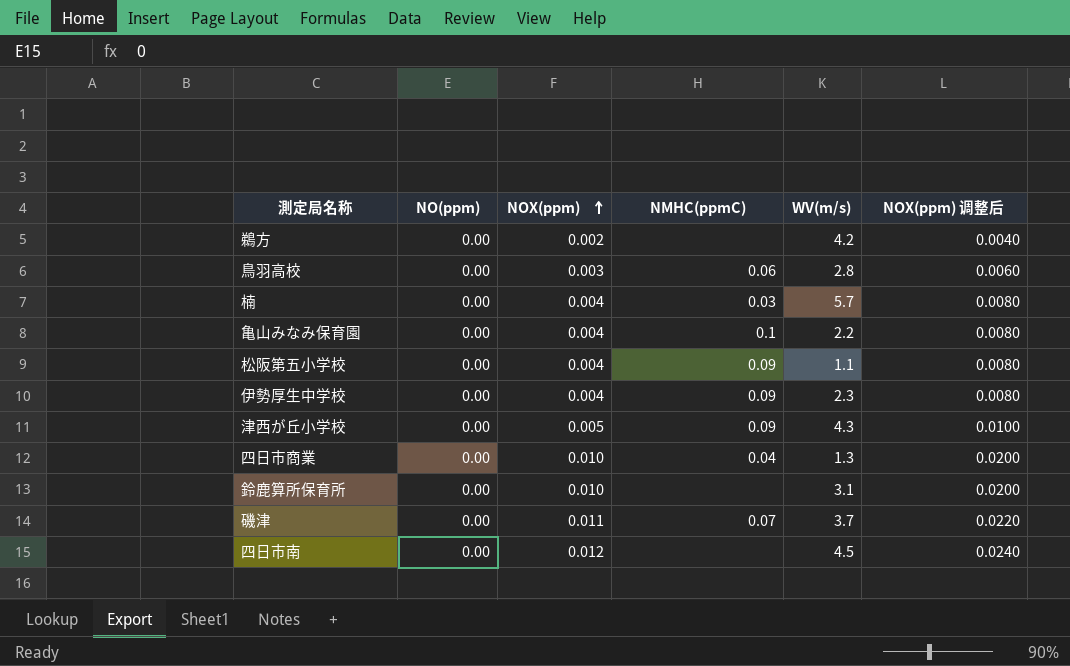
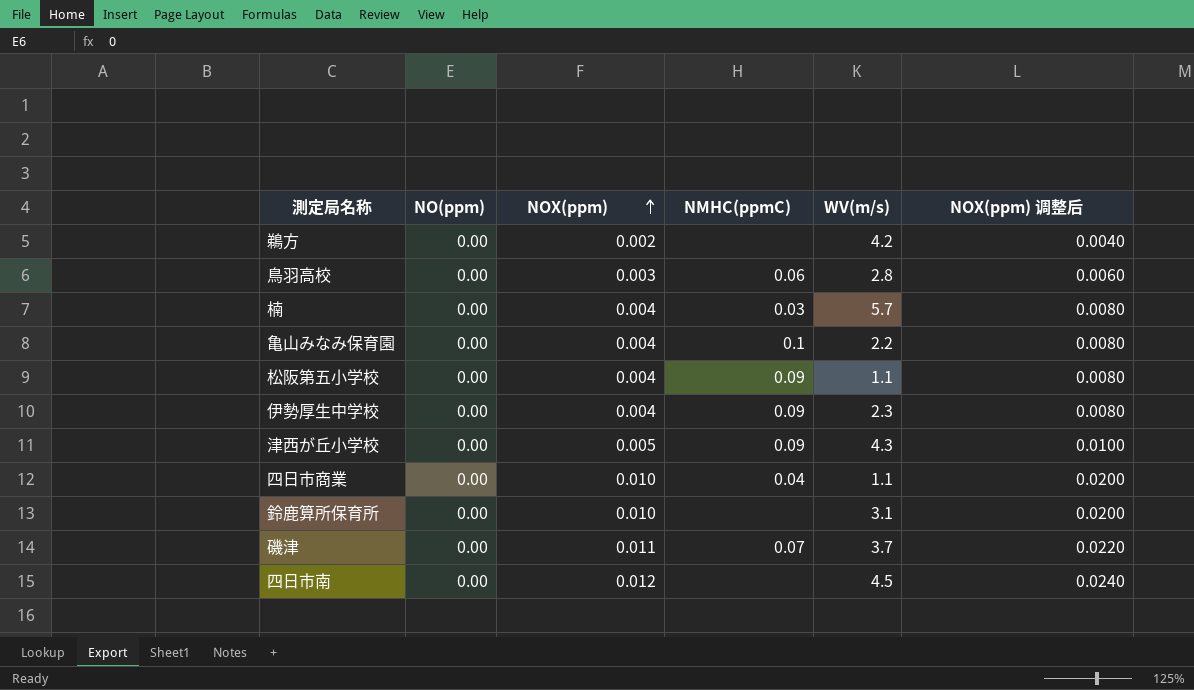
四日市商業 | WV(m/s): 1.3 -> 1.1

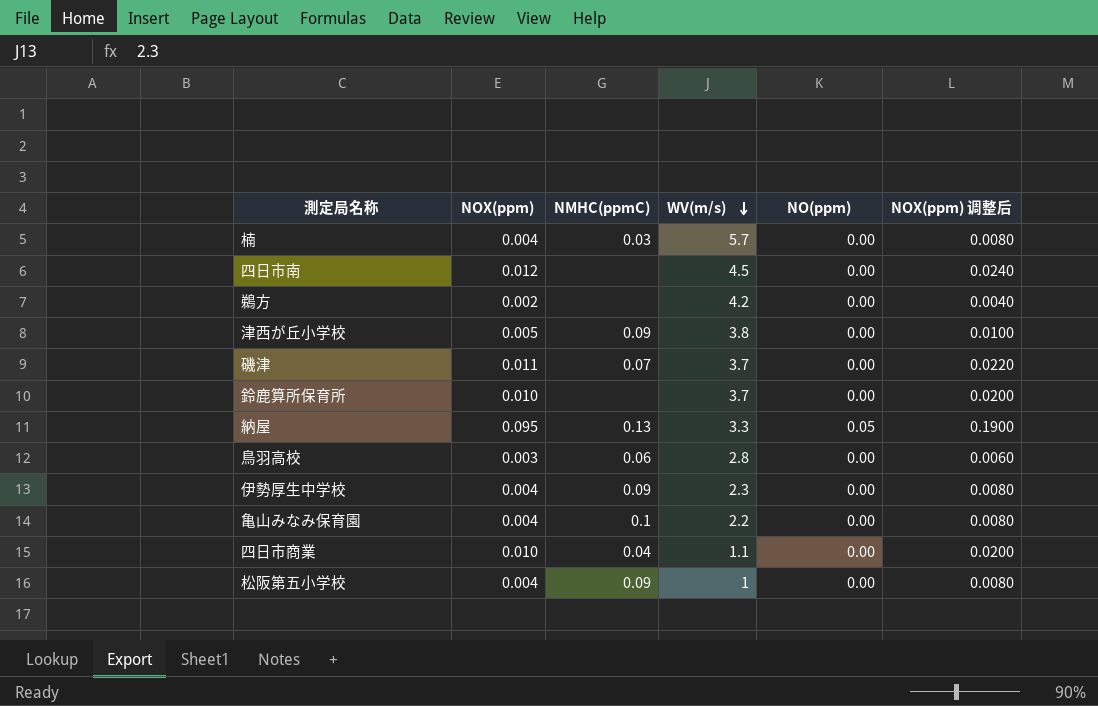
row order: NOX(ppm) ascending -> WV(m/s) descending
column NO(ppm) | position: 2 -> 5
津西が丘小学校 | WV(m/s): 4.3 -> 3.8
鈴鹿算所保育所 | WV(m/s): 3.1 -> 3.7
row 納屋: none -> 0.095 | 0.13 | 3.3 | 0.05 | 0.1900
松阪第五小学校 | WV(m/s): 1.1 -> 1

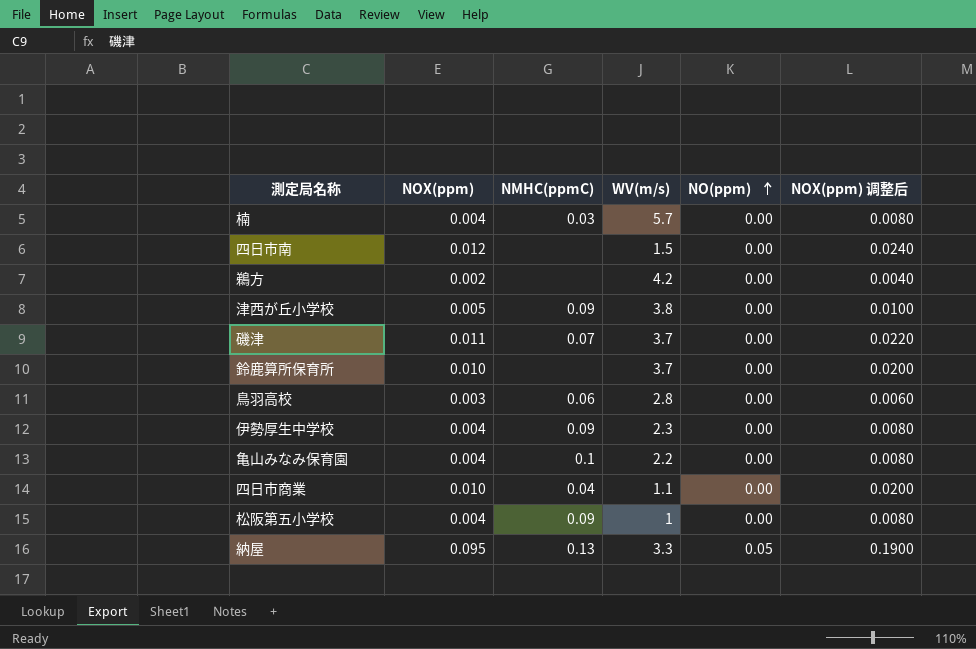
row order: WV(m/s) descending -> NO(ppm) ascending
四日市南 | WV(m/s): 4.5 -> 1.5

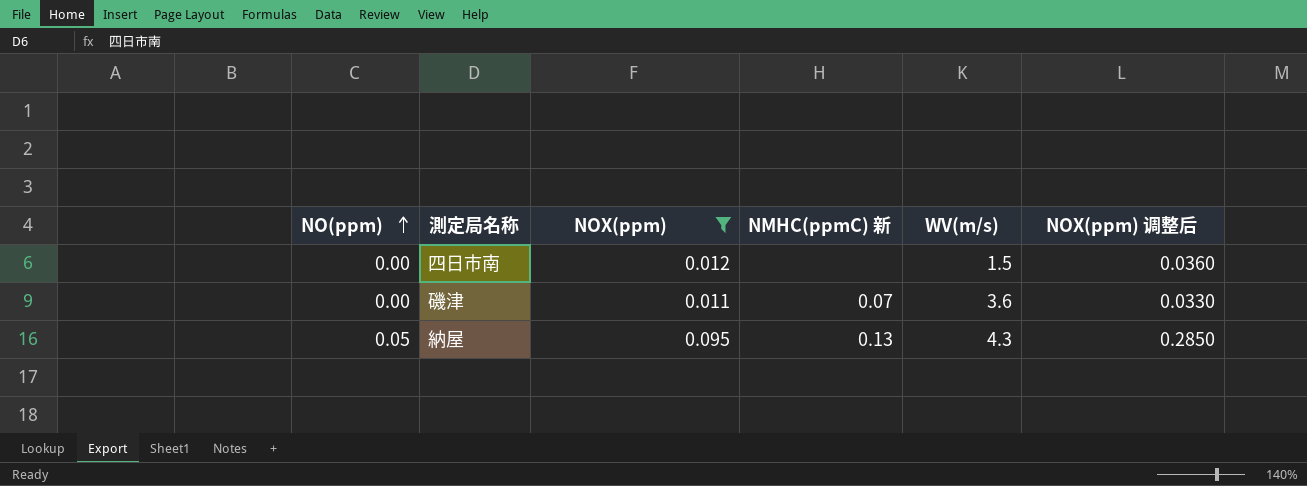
filter: none -> NOX(ppm) >= 0.011
column NO(ppm) | position: 5 -> 1
column name: NMHC(ppmC) -> NMHC(ppmC) 新
column NOX(ppm) 调整后 | formula: [NOX(ppm)] * 2 -> [NOX(ppm)] * 3
磯津 | WV(m/s): 3.7 -> 3.6
納屋 | WV(m/s): 3.3 -> 4.3

